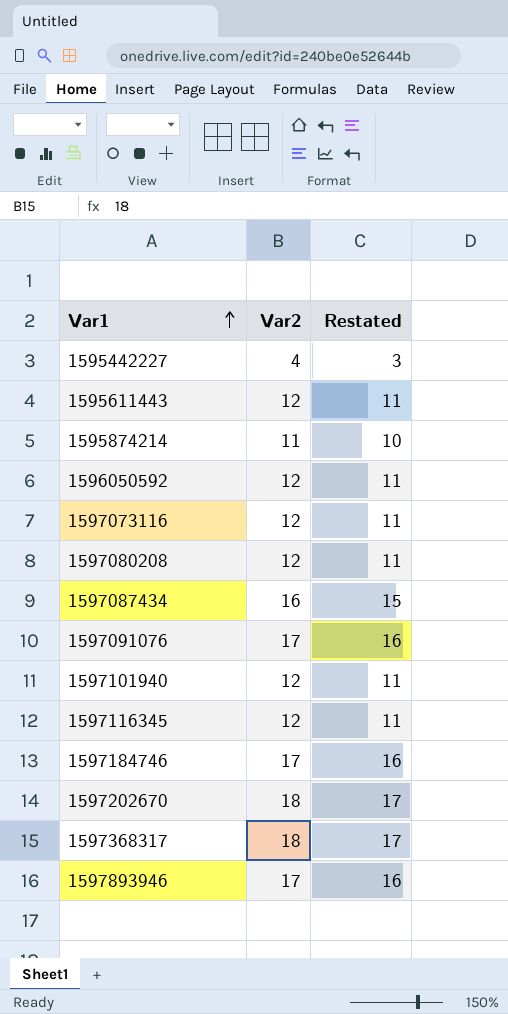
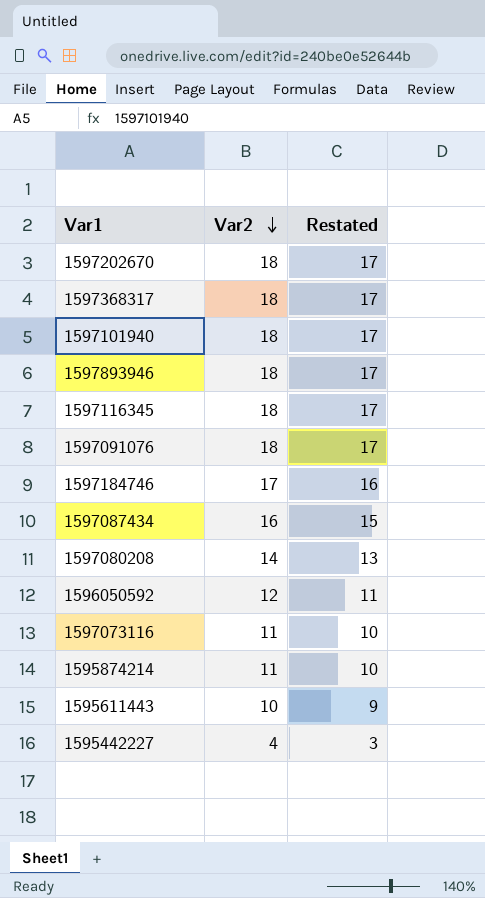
row order: Var1 ascending -> Var2 descending
1597101940 | Var2: 12 -> 18
1597101940 | Restated: 11 -> 17
1597893946 | Var2: 17 -> 18
1597893946 | Restated: 16 -> 17
1597116345 | Var2: 12 -> 18
1597116345 | Restated: 11 -> 17
1597091076 | Var2: 17 -> 18
1597091076 | Restated: 16 -> 17
1597080208 | Var2: 12 -> 14
1597080208 | Restated: 11 -> 13
1597073116 | Var2: 12 -> 11
1597073116 | Restated: 11 -> 10
1595611443 | Var2: 12 -> 10
1595611443 | Restated: 11 -> 9

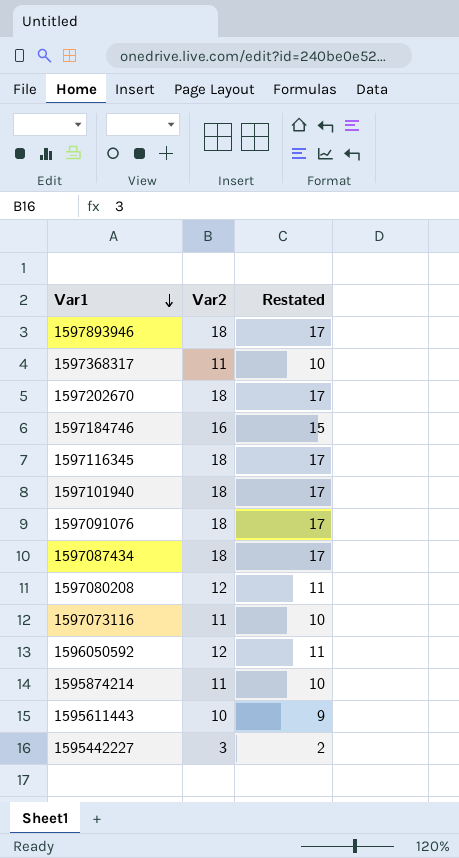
row order: Var2 descending -> Var1 descending
1597368317 | Var2: 18 -> 11
1597368317 | Restated: 17 -> 10
1597184746 | Var2: 17 -> 16
1597184746 | Restated: 16 -> 15
1597087434 | Var2: 16 -> 18
1597087434 | Restated: 15 -> 17
1597080208 | Var2: 14 -> 12
1597080208 | Restated: 13 -> 11
1595442227 | Var2: 4 -> 3
1595442227 | Restated: 3 -> 2

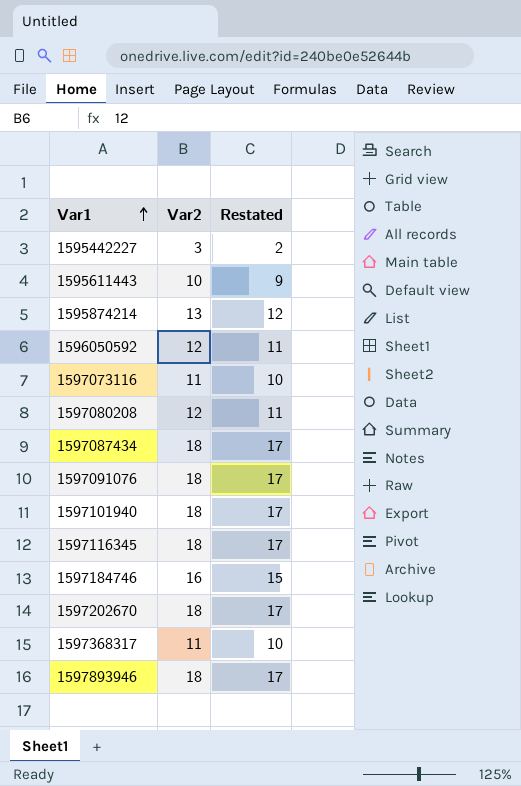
row order: Var1 descending -> Var1 ascending
1595874214 | Var2: 11 -> 13
1595874214 | Restated: 10 -> 12

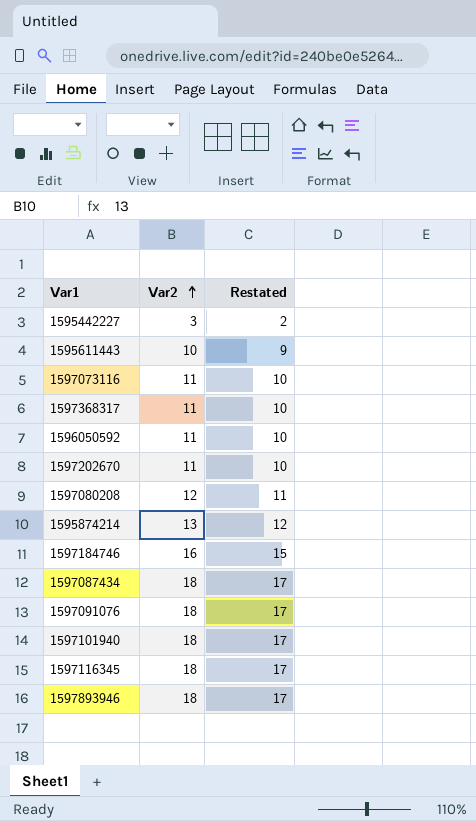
row order: Var1 ascending -> Var2 ascending
1596050592 | Var2: 12 -> 11
1596050592 | Restated: 11 -> 10
1597202670 | Var2: 18 -> 11
1597202670 | Restated: 17 -> 10

